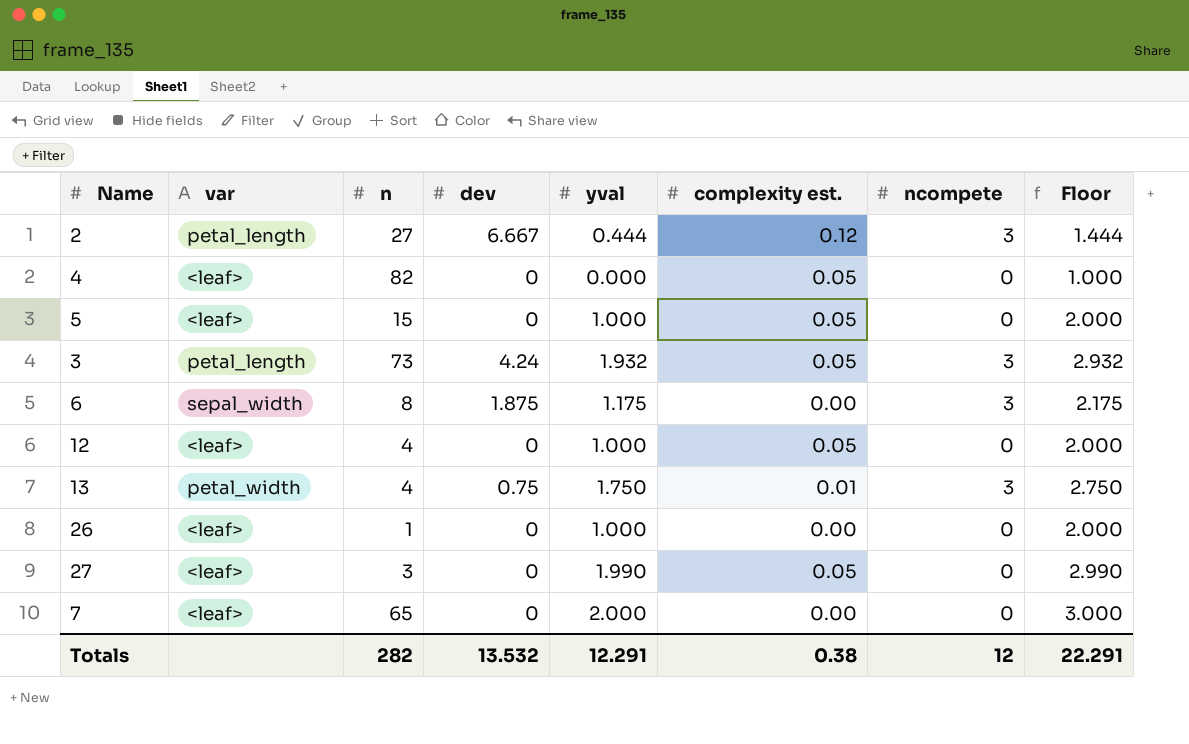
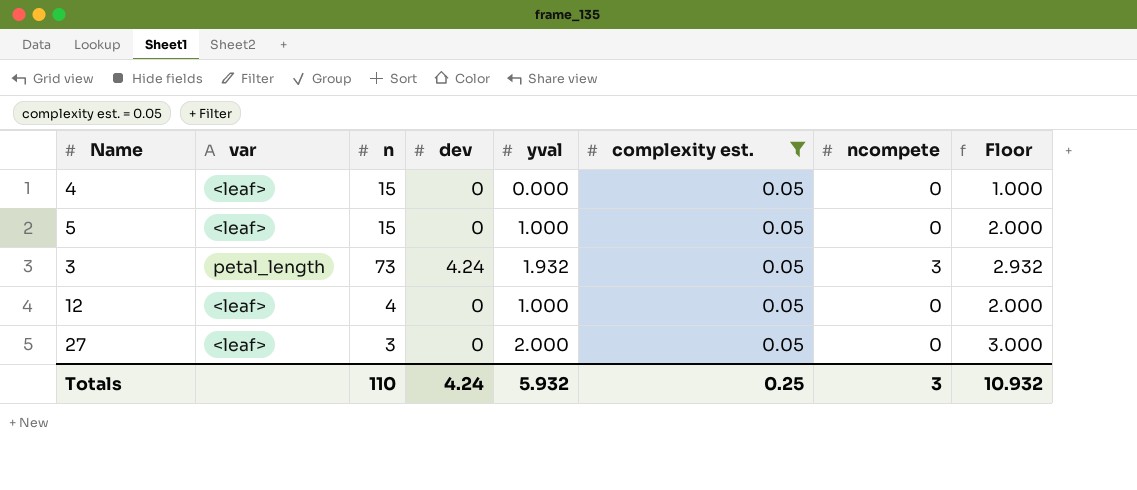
filter: none -> complexity est. = 0.05
4 | n: 82 -> 15
27 | yval: 1.990 -> 2.000
27 | Floor: 2.990 -> 3.000
Totals | n: 282 -> 110
Totals | dev: 13.532 -> 4.24
Totals | yval: 12.291 -> 5.932
Totals | complexity est.: 0.38 -> 0.25
Totals | ncompete: 12 -> 3
Totals | Floor: 22.291 -> 10.932

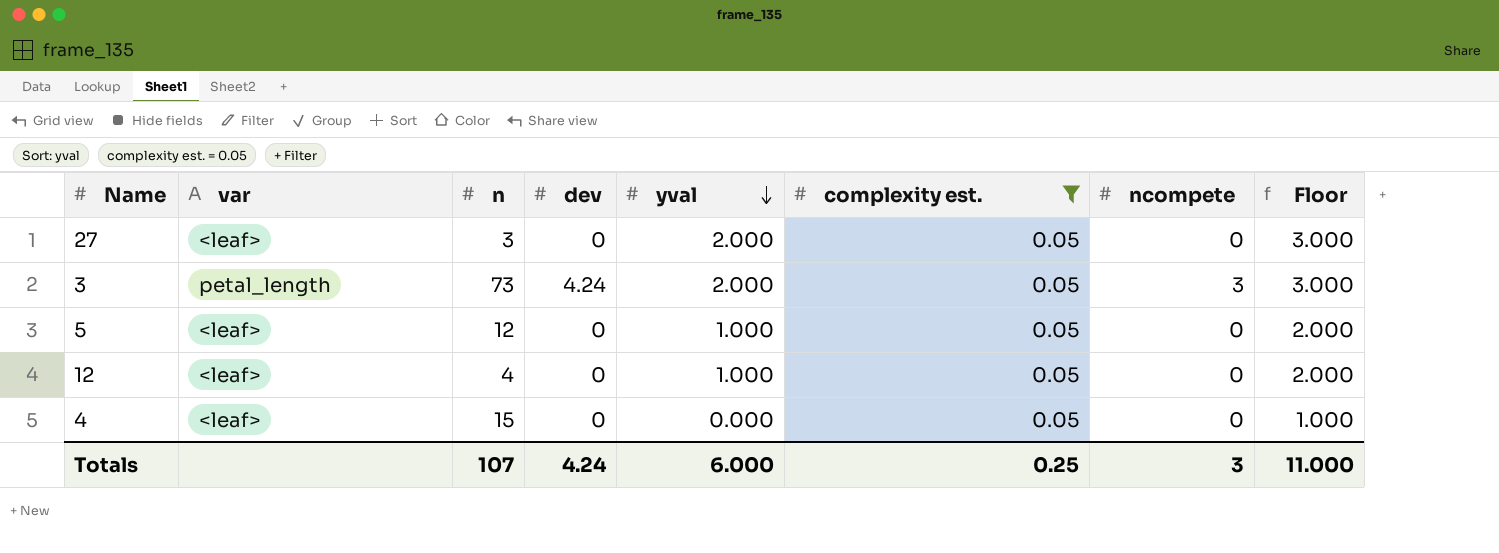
row order: none -> yval descending
3 | yval: 1.932 -> 2.000
3 | Floor: 2.932 -> 3.000
5 | n: 15 -> 12
Totals | n: 110 -> 107
Totals | yval: 5.932 -> 6.000
Totals | Floor: 10.932 -> 11.000

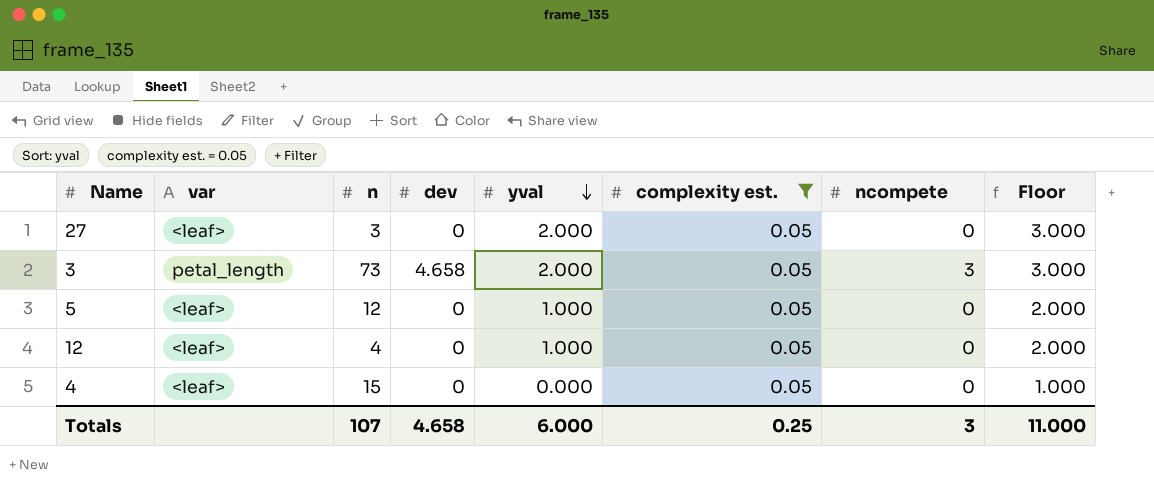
3 | dev: 4.24 -> 4.658
Totals | dev: 4.24 -> 4.658

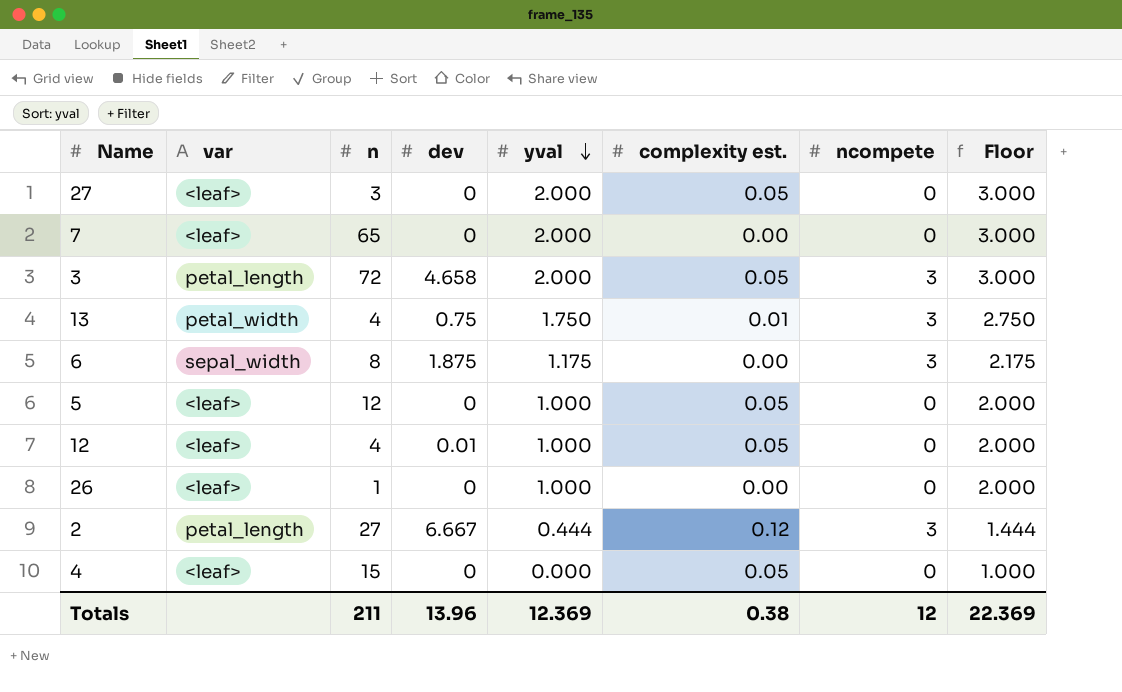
filter: complexity est. = 0.05 -> none
3 | n: 73 -> 72
12 | dev: 0 -> 0.01
Totals | n: 107 -> 211
Totals | dev: 4.658 -> 13.96
Totals | yval: 6.000 -> 12.369
Totals | complexity est.: 0.25 -> 0.38
Totals | ncompete: 3 -> 12
Totals | Floor: 11.000 -> 22.369

